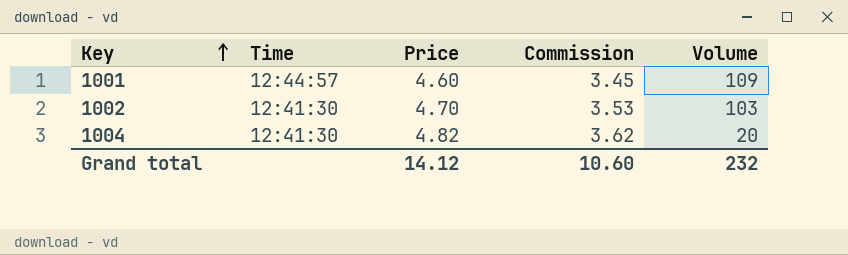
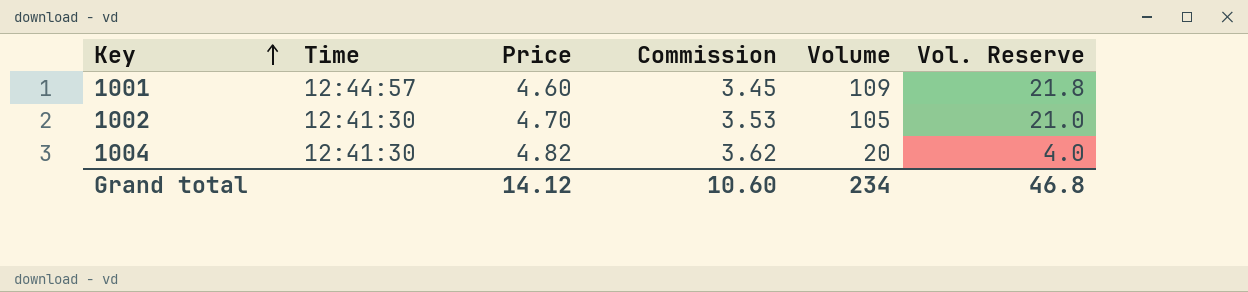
column Vol. Reserve | formula: none -> [Volume] * 0.2
1002 | Volume: 103 -> 105
Grand total | Volume: 232 -> 234

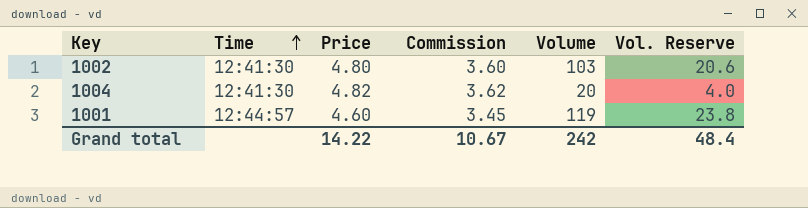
row order: Key ascending -> Time ascending
1002 | Price: 4.70 -> 4.80
1002 | Commission: 3.53 -> 3.60
1002 | Volume: 105 -> 103
1002 | Vol. Reserve: 21.0 -> 20.6
1001 | Volume: 109 -> 119
1001 | Vol. Reserve: 21.8 -> 23.8
Grand total | Price: 14.12 -> 14.22
Grand total | Commission: 10.60 -> 10.67
Grand total | Volume: 234 -> 242
Grand total | Vol. Reserve: 46.8 -> 48.4

